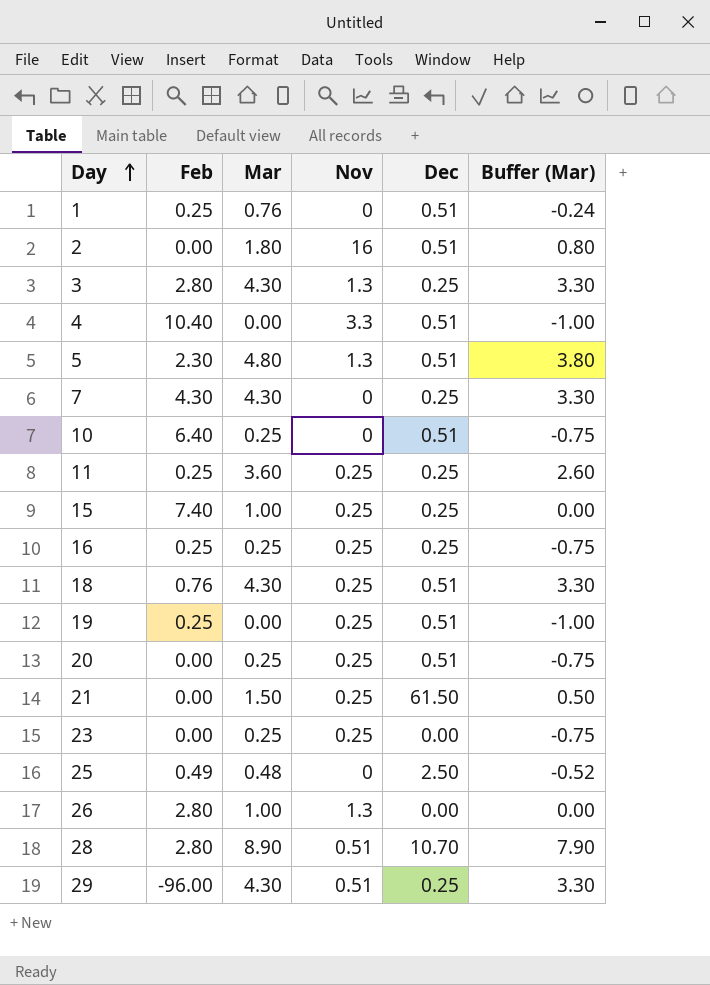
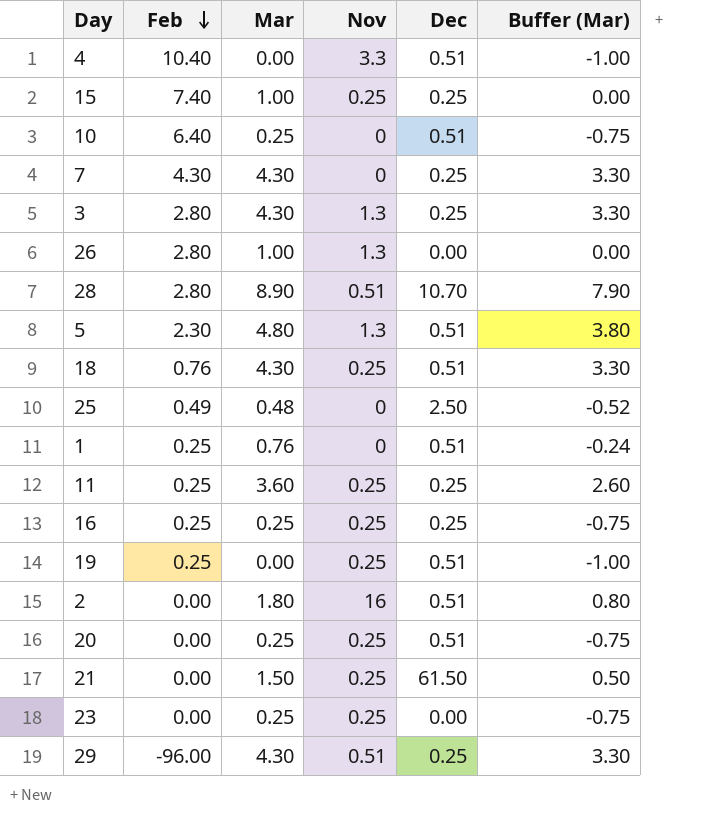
row order: Day ascending -> Feb descending

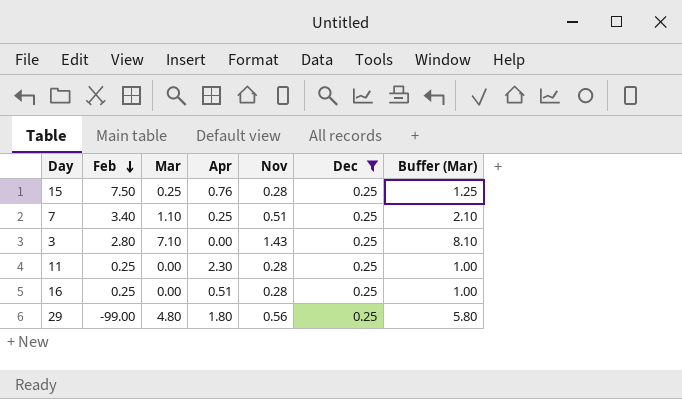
filter: none -> Dec = 0.25
column Apr | position: none -> 4
column Buffer (Mar) | formula: [Mar] - 1 -> [Mar] + 1
15 | Feb: 7.40 -> 7.50
15 | Mar: 1.00 -> 0.25
15 | Nov: 0.25 -> 0.28
7 | Feb: 4.30 -> 3.40
7 | Mar: 4.30 -> 1.10
7 | Nov: 0 -> 0.51
3 | Mar: 4.30 -> 7.10
3 | Nov: 1.3 -> 1.43
11 | Mar: 3.60 -> 0.00
11 | Nov: 0.25 -> 0.28
16 | Mar: 0.25 -> 0.00
16 | Nov: 0.25 -> 0.28
29 | Feb: -96.00 -> -99.00
29 | Mar: 4.30 -> 4.80
29 | Nov: 0.51 -> 0.56

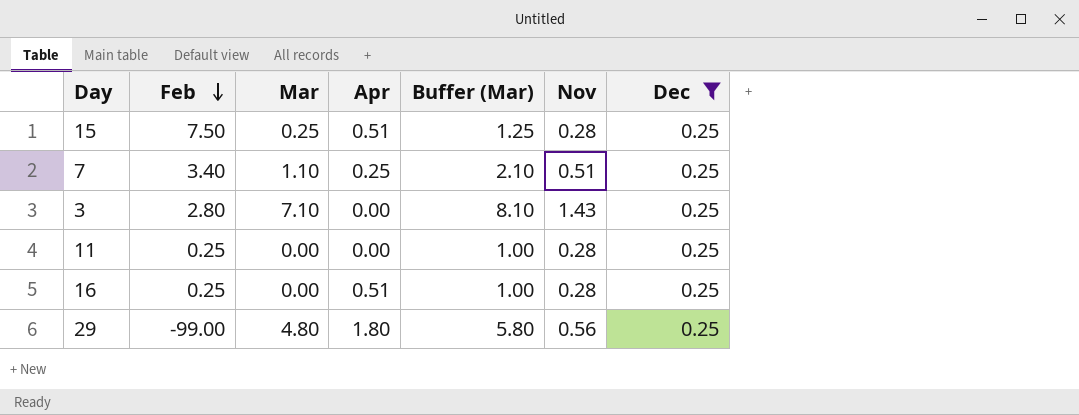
column Buffer (Mar) | position: 7 -> 5
15 | Apr: 0.76 -> 0.51
11 | Apr: 2.30 -> 0.00

